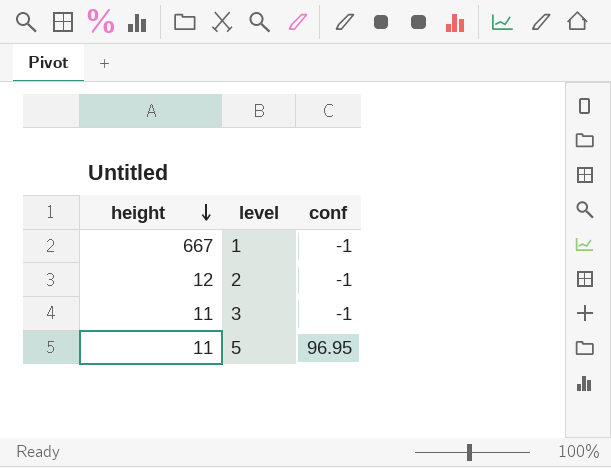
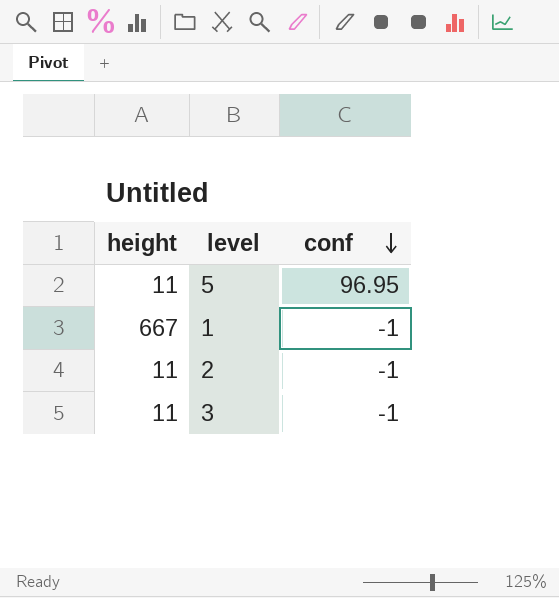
row order: height descending -> conf descending
2 | height: 12 -> 11

